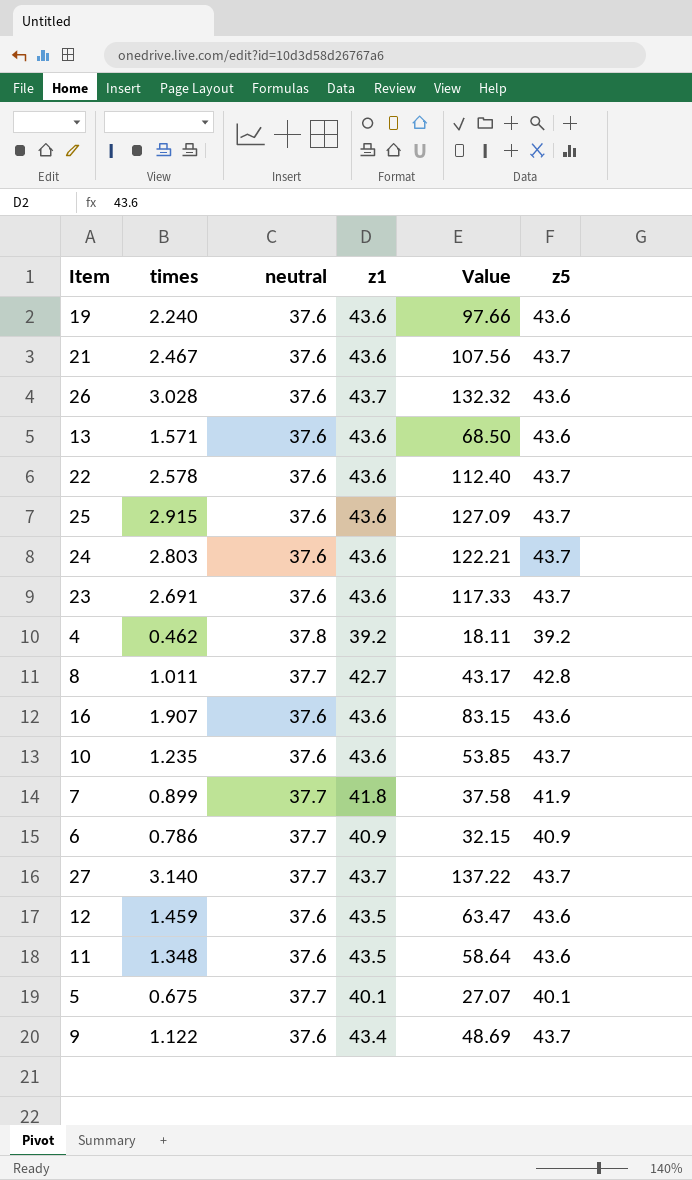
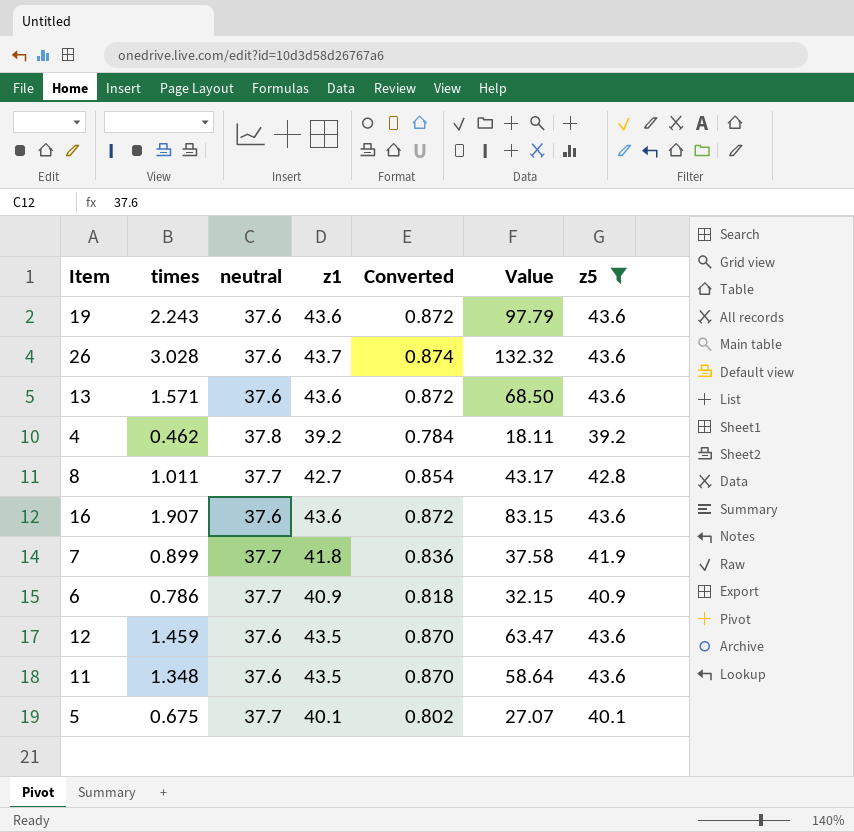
filter: none -> z5 != 43.7
column Converted | formula: none -> [z1] * 0.02
19 | times: 2.240 -> 2.243
19 | Value: 97.66 -> 97.79

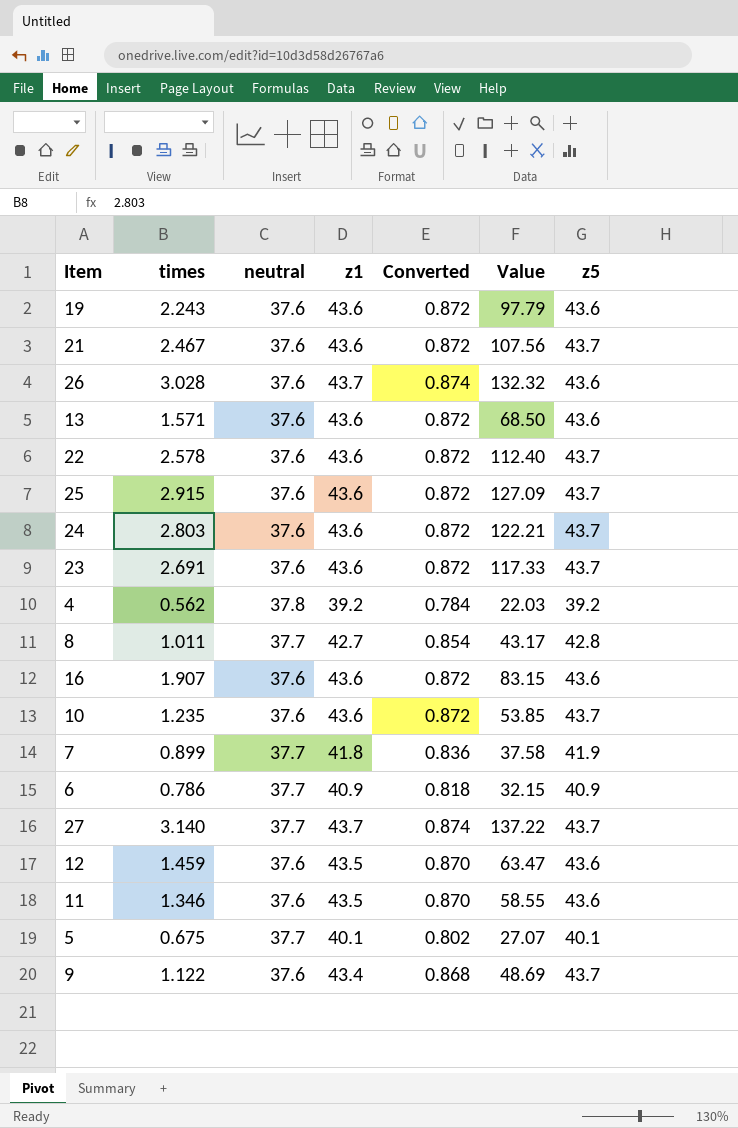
filter: z5 != 43.7 -> none
4 | times: 0.462 -> 0.562
4 | Value: 18.11 -> 22.03
11 | times: 1.348 -> 1.346
11 | Value: 58.64 -> 58.55

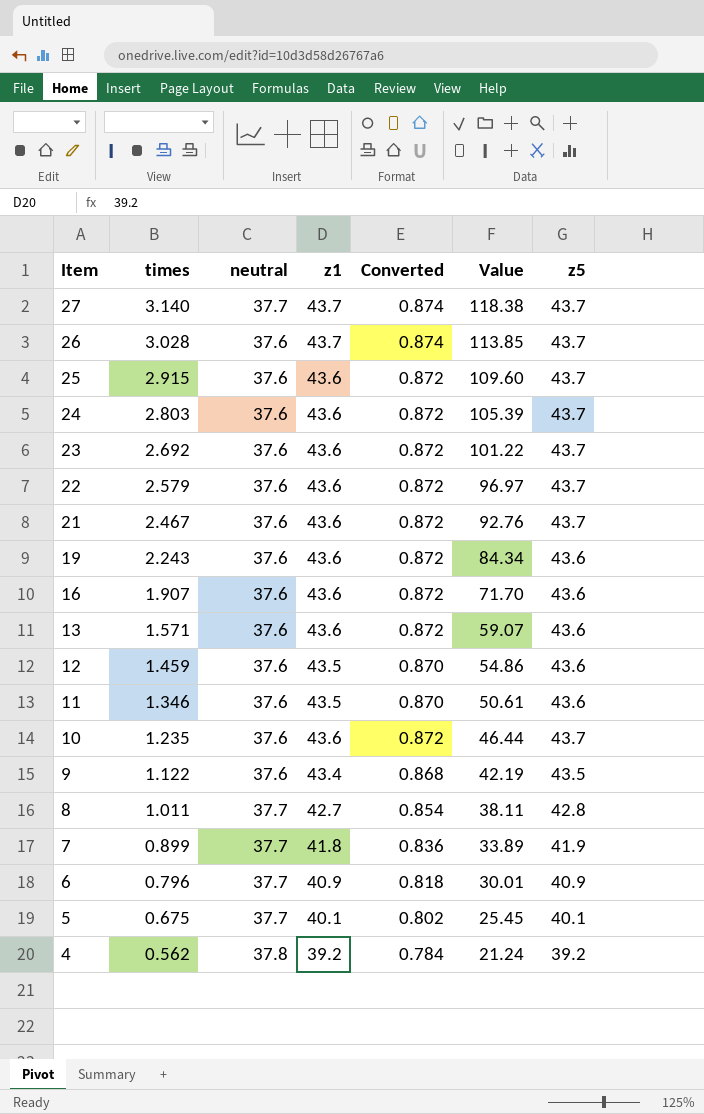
row order: none -> Item descending
column Value | formula: [times] * [z1] -> [times] * [neutral]
26 | z5: 43.6 -> 43.7
23 | times: 2.691 -> 2.692
22 | times: 2.578 -> 2.579
9 | z5: 43.7 -> 43.5
6 | times: 0.786 -> 0.796

